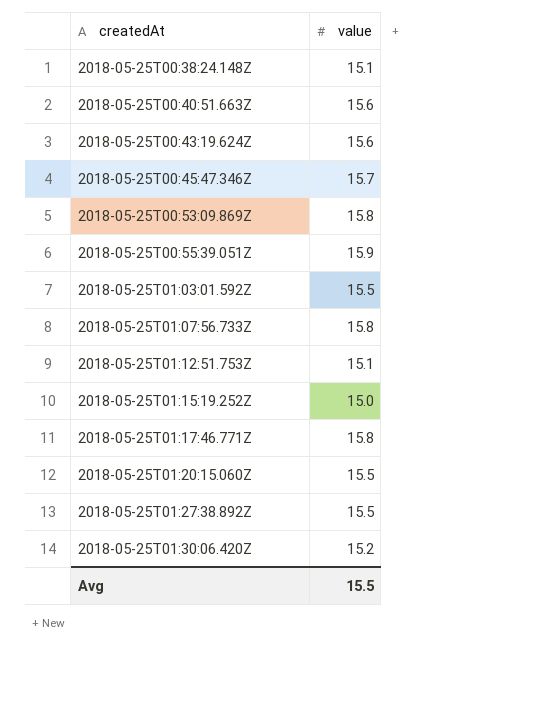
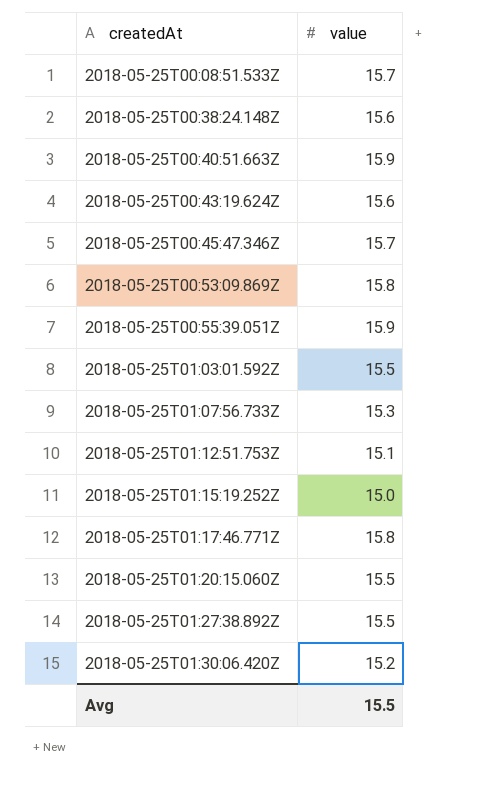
row 2018-05-25T00:08:51.533Z: none -> 15.7
2018-05-25T00:38:24.148Z | value: 15.1 -> 15.6
2018-05-25T00:40:51.663Z | value: 15.6 -> 15.9
2018-05-25T01:07:56.733Z | value: 15.8 -> 15.3

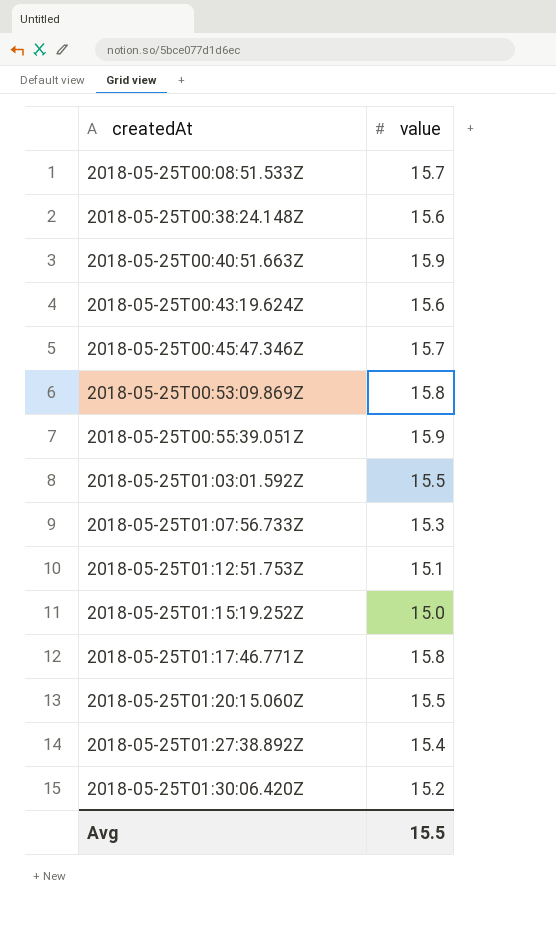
2018-05-25T01:27:38.892Z | value: 15.5 -> 15.4

